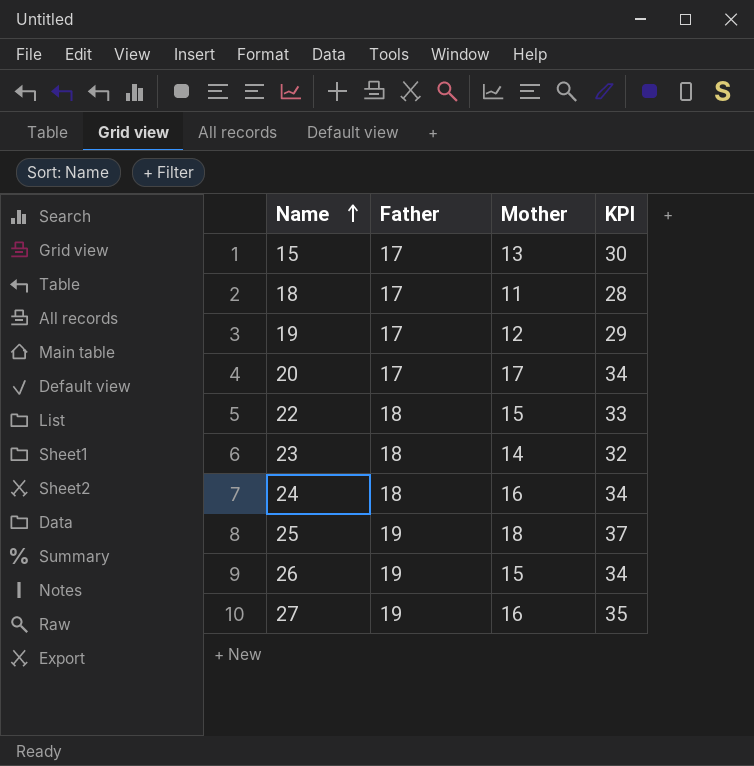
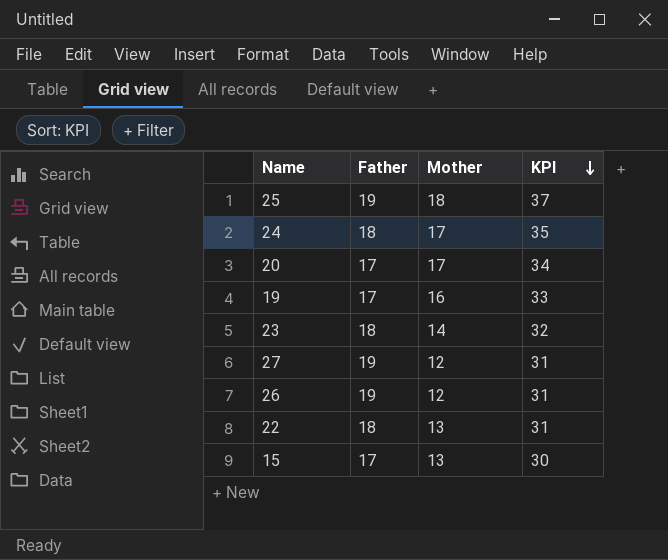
row order: Name ascending -> KPI descending
row 18: 17 | 11 | 28 -> none
24 | Mother: 16 -> 17
24 | KPI: 34 -> 35
19 | Mother: 12 -> 16
19 | KPI: 29 -> 33
27 | Mother: 16 -> 12
27 | KPI: 35 -> 31
26 | Mother: 15 -> 12
26 | KPI: 34 -> 31
22 | Mother: 15 -> 13
22 | KPI: 33 -> 31

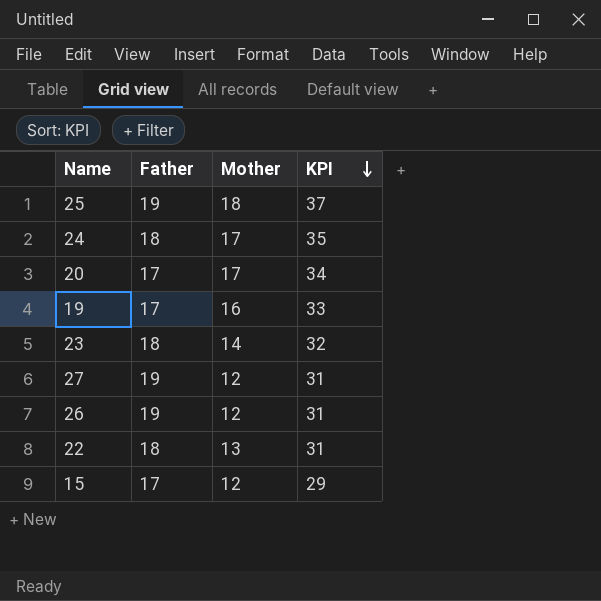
15 | Mother: 13 -> 12
15 | KPI: 30 -> 29

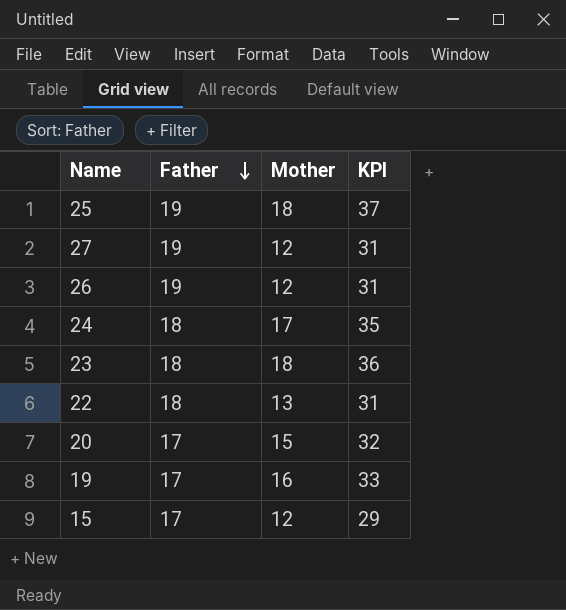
row order: KPI descending -> Father descending
23 | Mother: 14 -> 18
23 | KPI: 32 -> 36
20 | Mother: 17 -> 15
20 | KPI: 34 -> 32

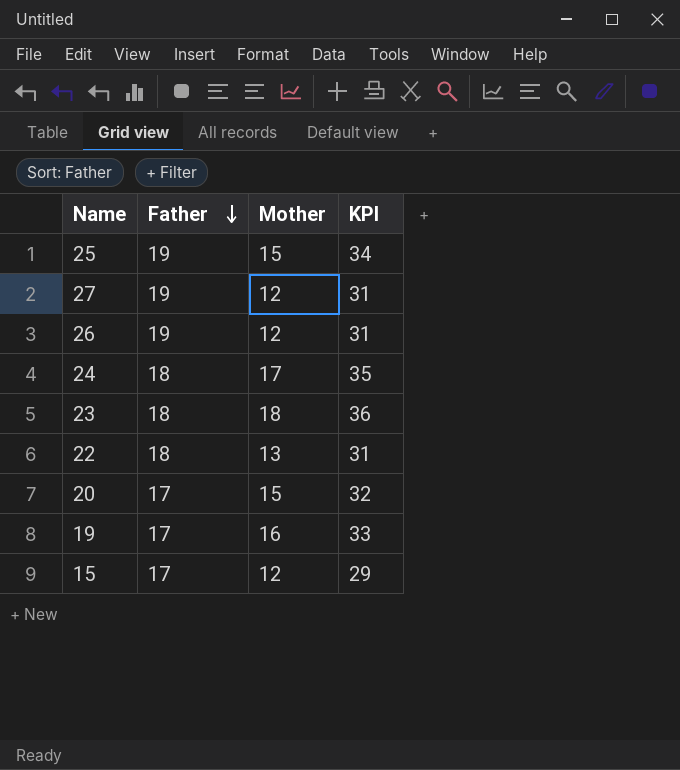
25 | Mother: 18 -> 15
25 | KPI: 37 -> 34

